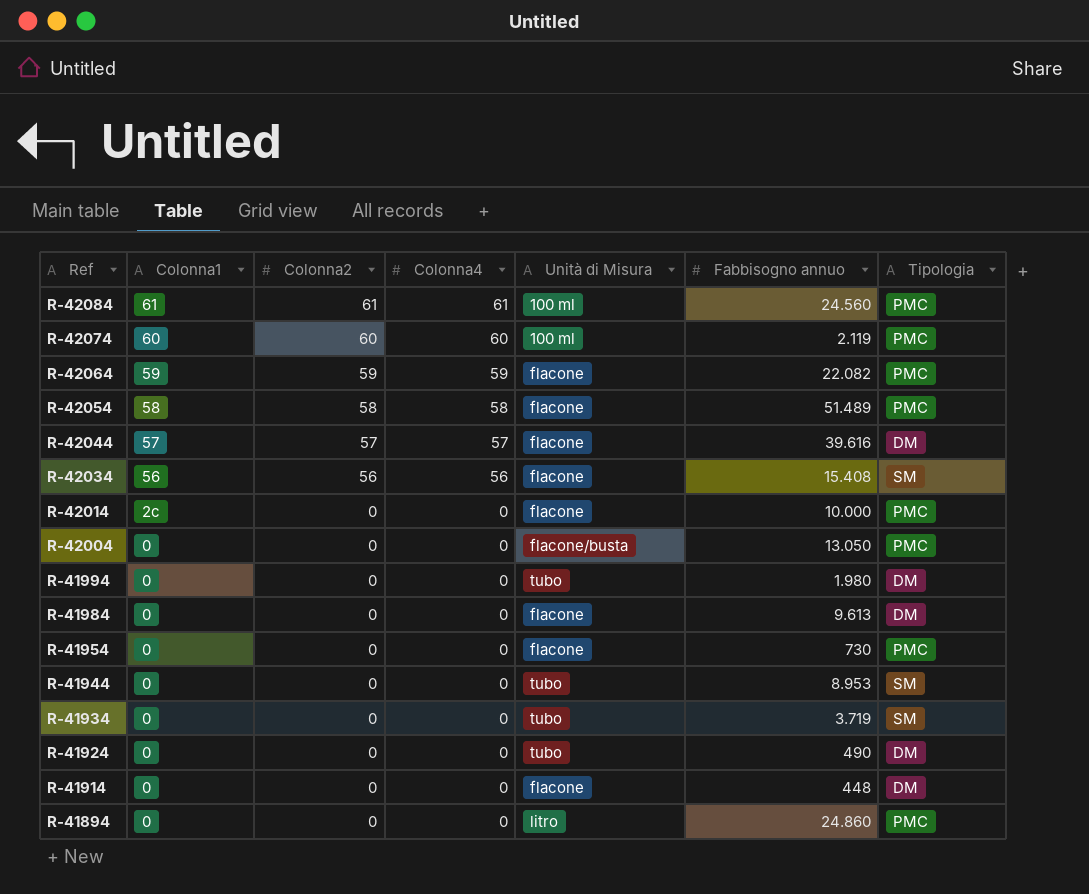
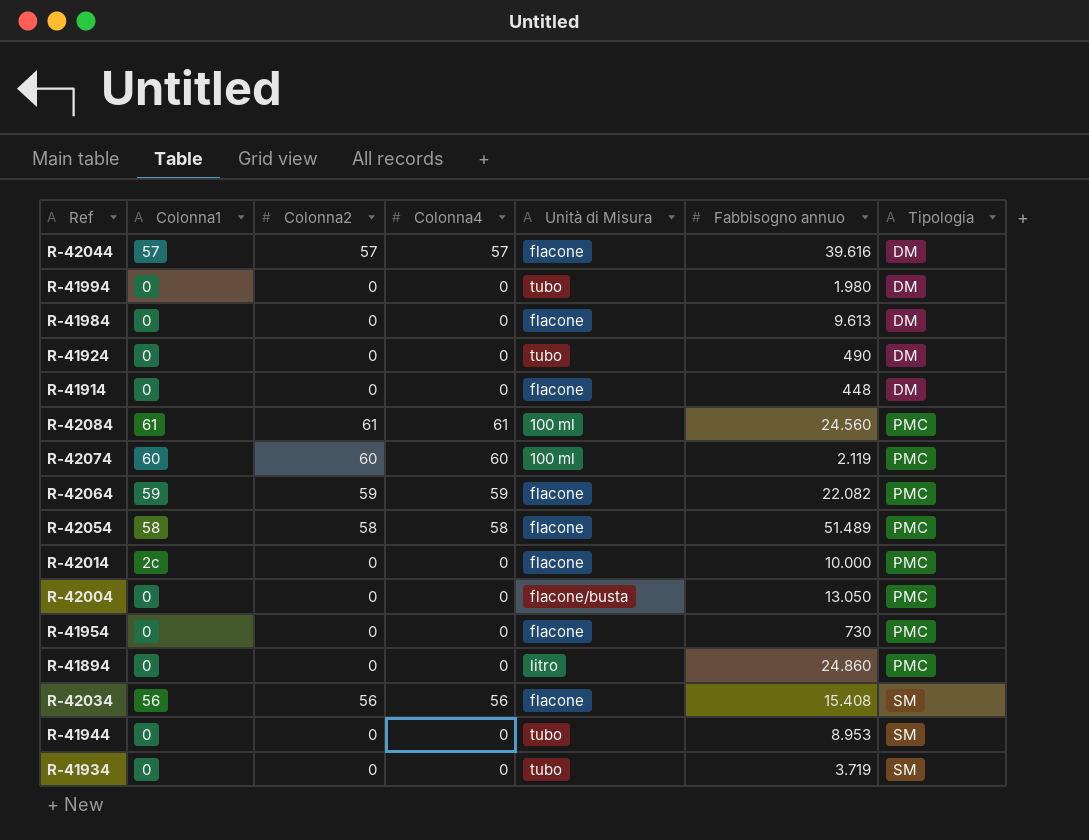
row order: Ref descending -> Tipologia ascending

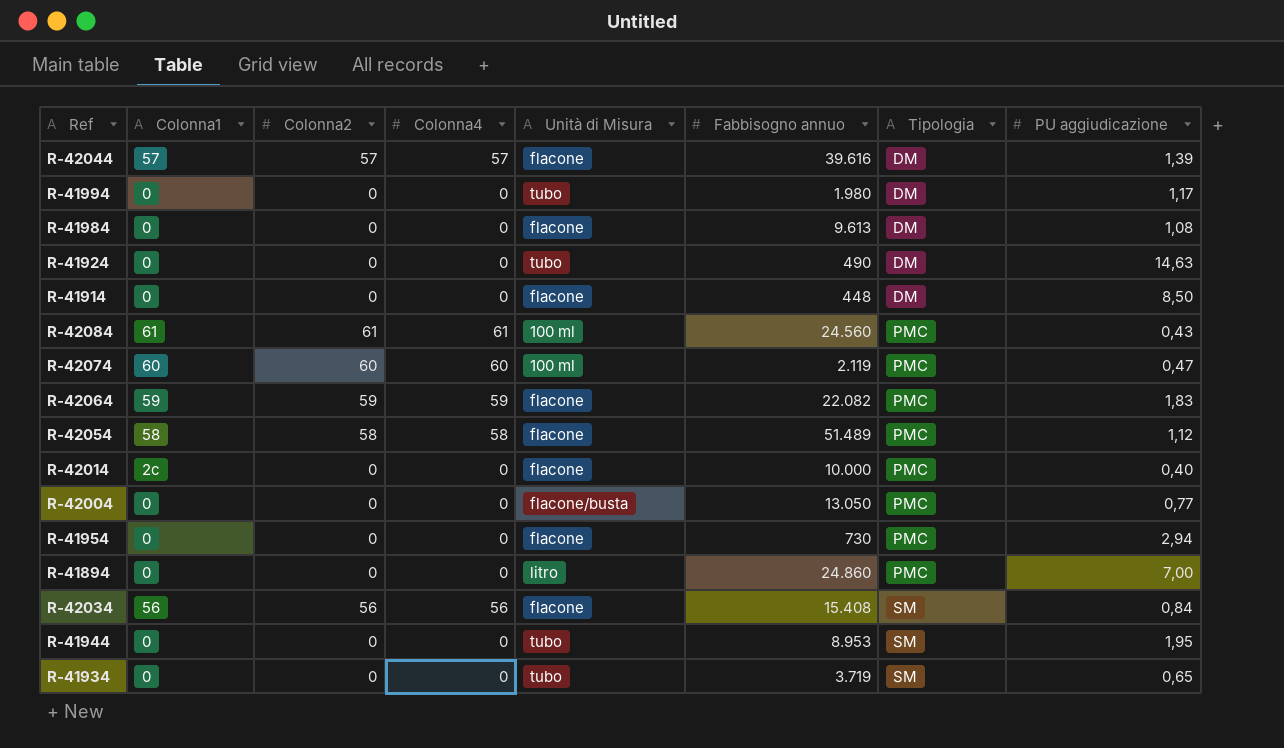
column PU aggiudicazione | position: none -> 8

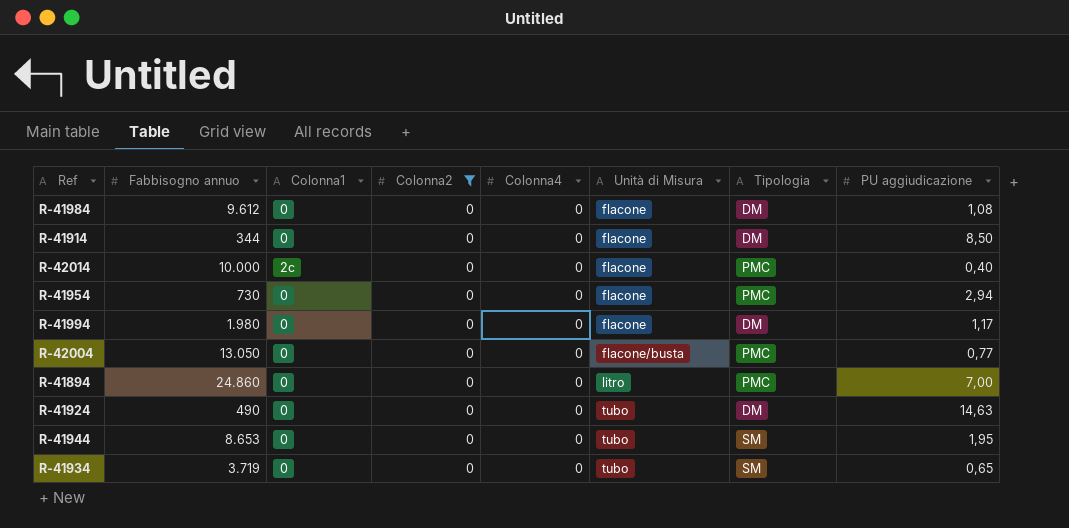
filter: none -> Colonna2 = 0
row order: Tipologia ascending -> Unità di Misura ascending
column Fabbisogno annuo | position: 6 -> 2
R-41984 | Fabbisogno annuo: 9.613 -> 9.612
R-41914 | Fabbisogno annuo: 448 -> 344
R-41994 | Unità di Misura: tubo -> flacone
R-41944 | Fabbisogno annuo: 8.953 -> 8.653

